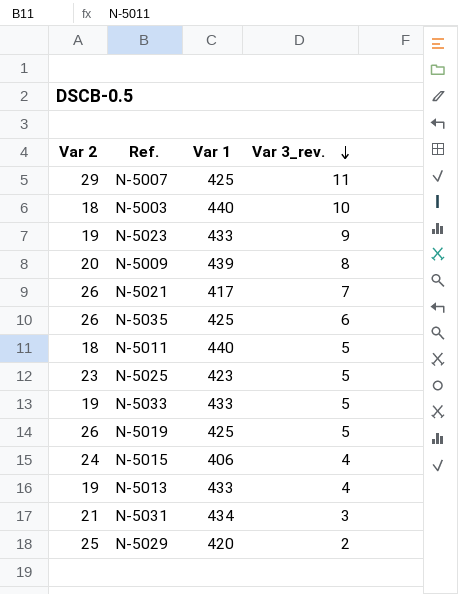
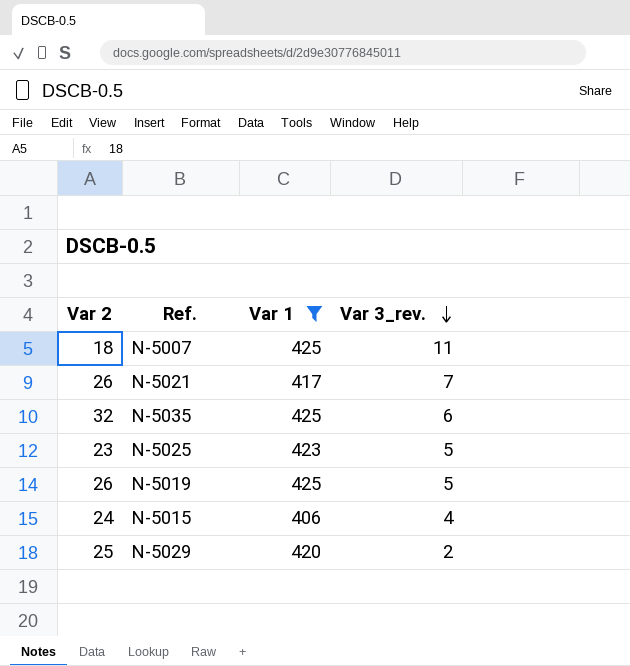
filter: none -> Var 1 <= 425
N-5007 | Var 2: 29 -> 18
N-5035 | Var 2: 26 -> 32

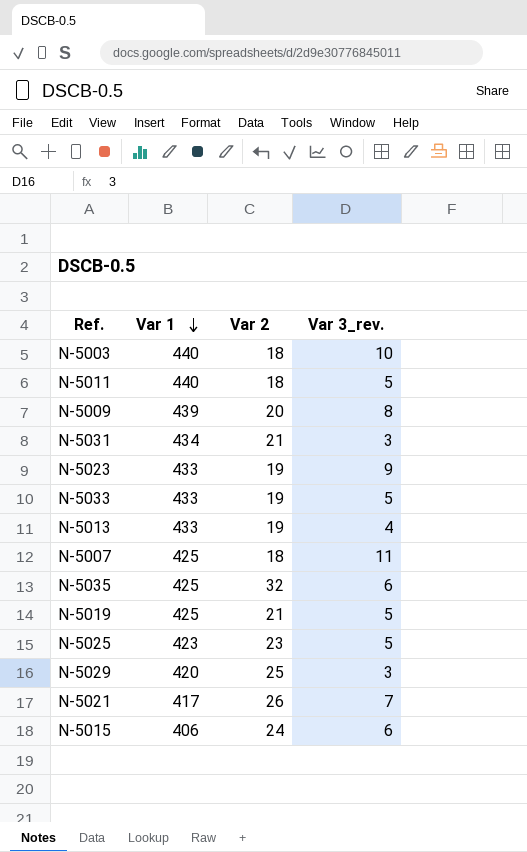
filter: Var 1 <= 425 -> none
row order: Var 3_rev. descending -> Var 1 descending
column Var 2 | position: 1 -> 3
N-5019 | Var 2: 26 -> 21
N-5029 | Var 3_rev.: 2 -> 3
N-5015 | Var 3_rev.: 4 -> 6

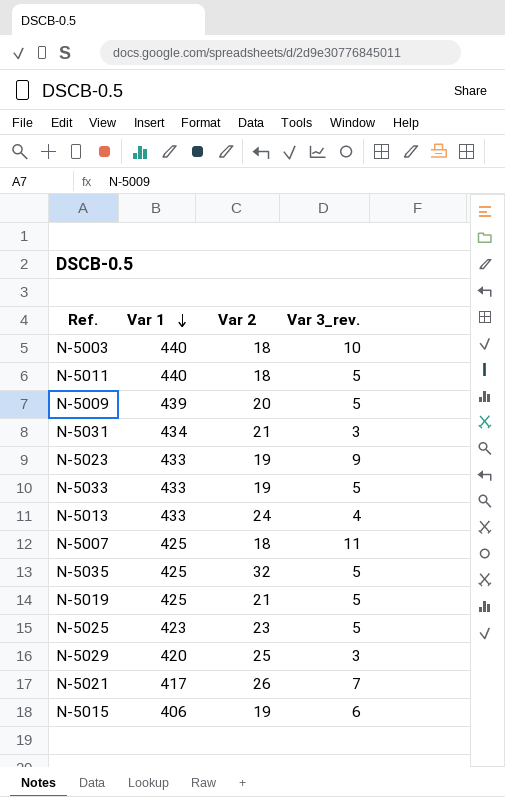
N-5009 | Var 3_rev.: 8 -> 5
N-5013 | Var 2: 19 -> 24
N-5035 | Var 3_rev.: 6 -> 5
N-5015 | Var 2: 24 -> 19

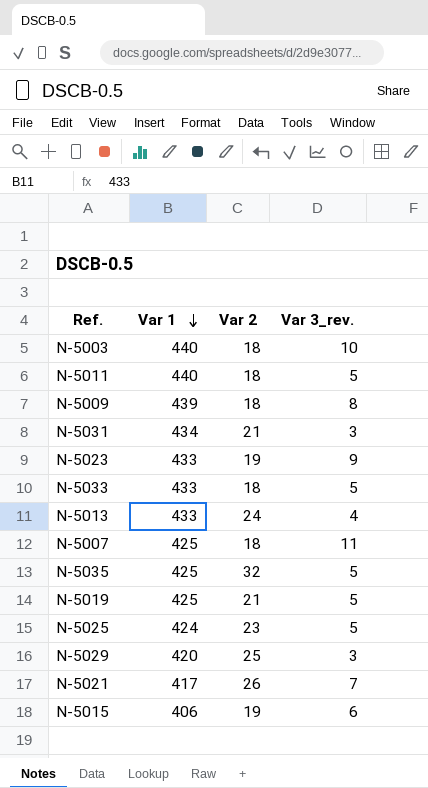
N-5009 | Var 2: 20 -> 18
N-5009 | Var 3_rev.: 5 -> 8
N-5033 | Var 2: 19 -> 18
N-5025 | Var 1: 423 -> 424

